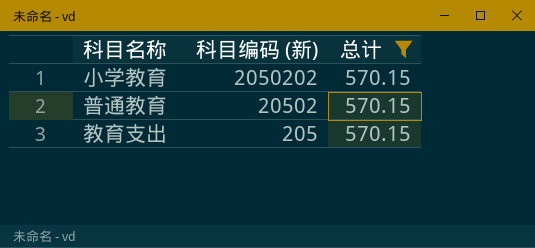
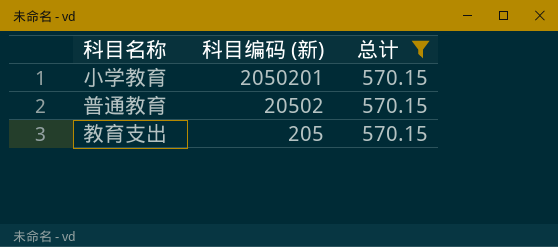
小学教育 | 科目编码 (新): 2050202 -> 2050201

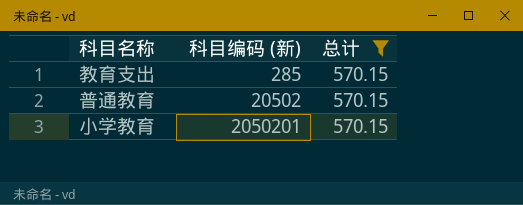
row order: 科目编码 (新) descending -> 科目编码 (新) ascending
教育支出 | 科目编码 (新): 205 -> 285

